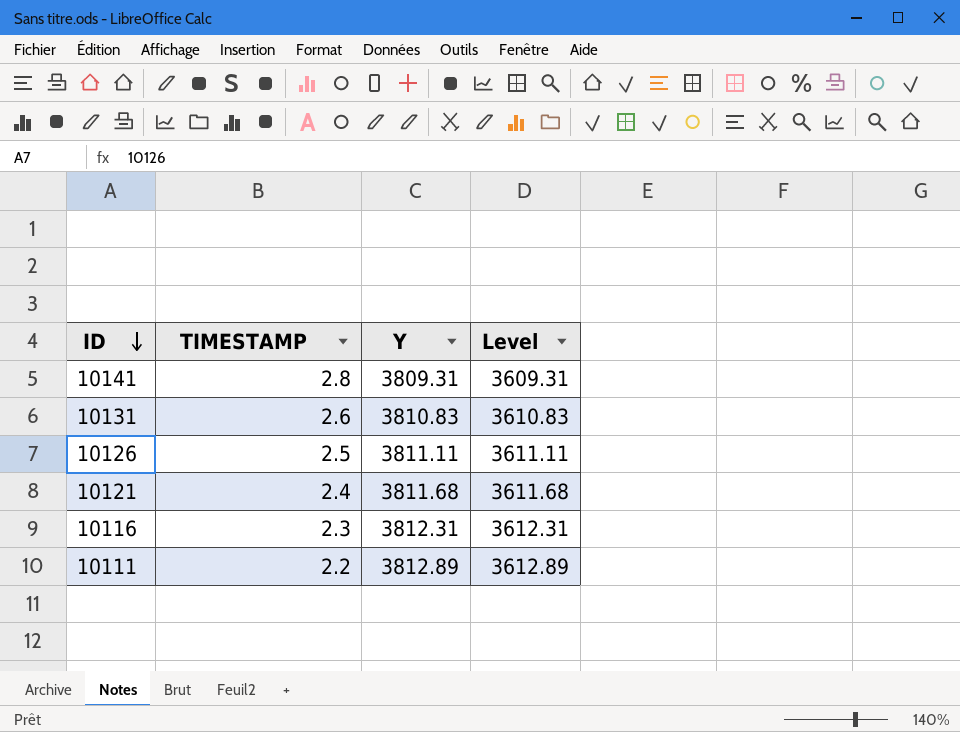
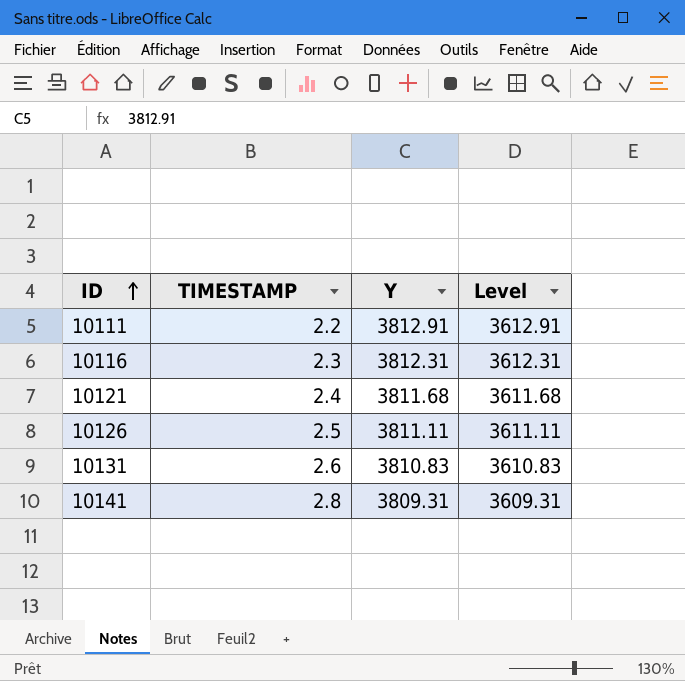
row order: ID descending -> ID ascending
10111 | Y: 3812.89 -> 3812.91
10111 | Level: 3612.89 -> 3612.91

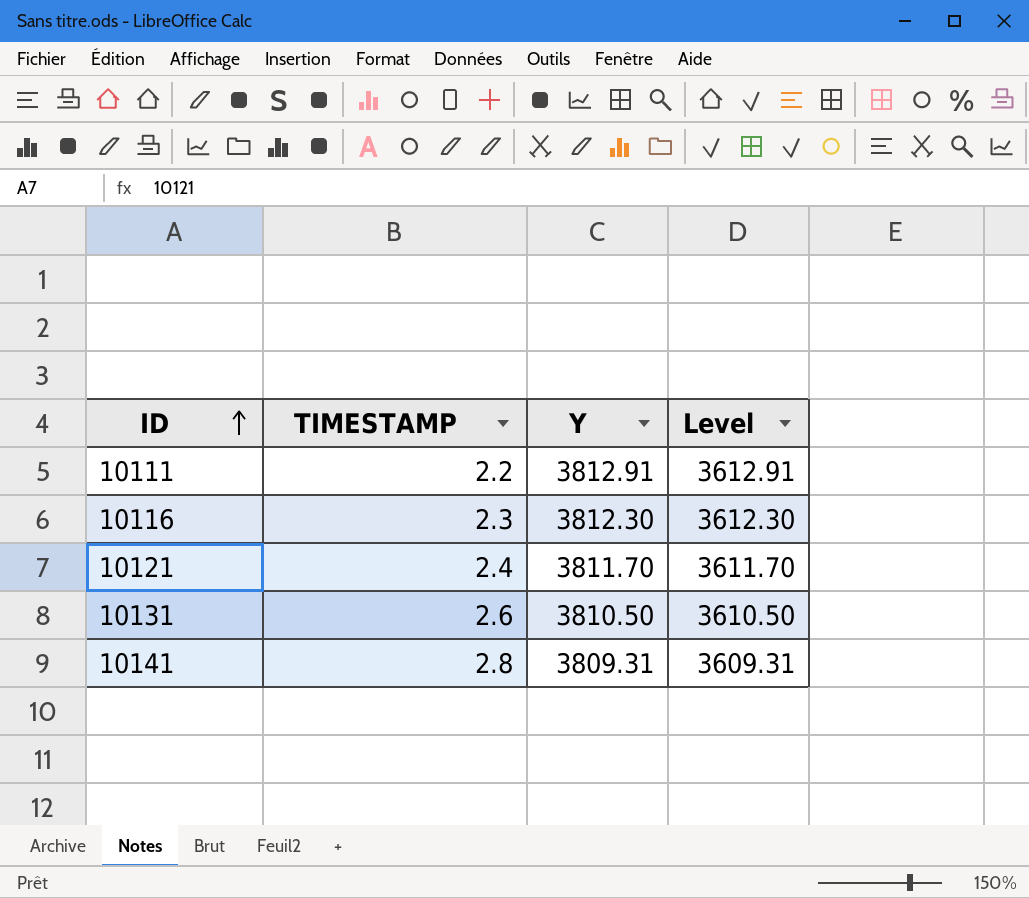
row 10126: 2.5 | 3811.11 | 3611.11 -> none
10116 | Y: 3812.31 -> 3812.30
10116 | Level: 3612.31 -> 3612.30
10121 | Y: 3811.68 -> 3811.70
10121 | Level: 3611.68 -> 3611.70
10131 | Y: 3810.83 -> 3810.50
10131 | Level: 3610.83 -> 3610.50

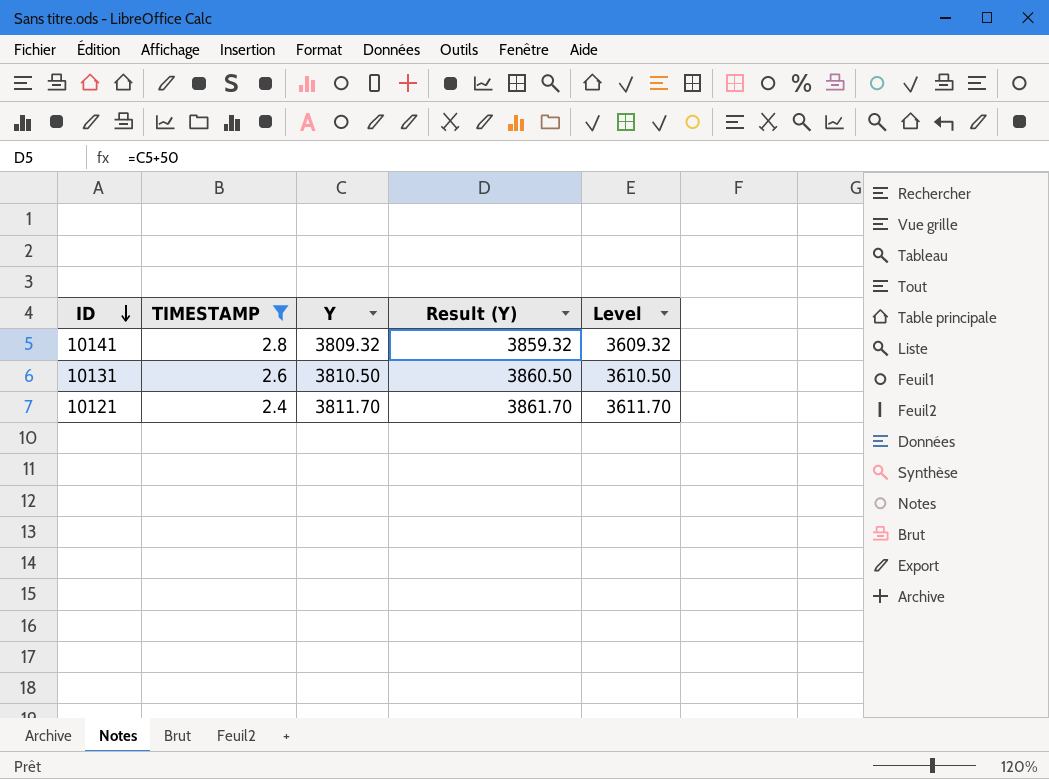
filter: none -> TIMESTAMP >= 2.4
row order: ID ascending -> ID descending
column Result (Y) | formula: none -> [Y] + 50
10141 | Y: 3809.31 -> 3809.32
10141 | Level: 3609.31 -> 3609.32

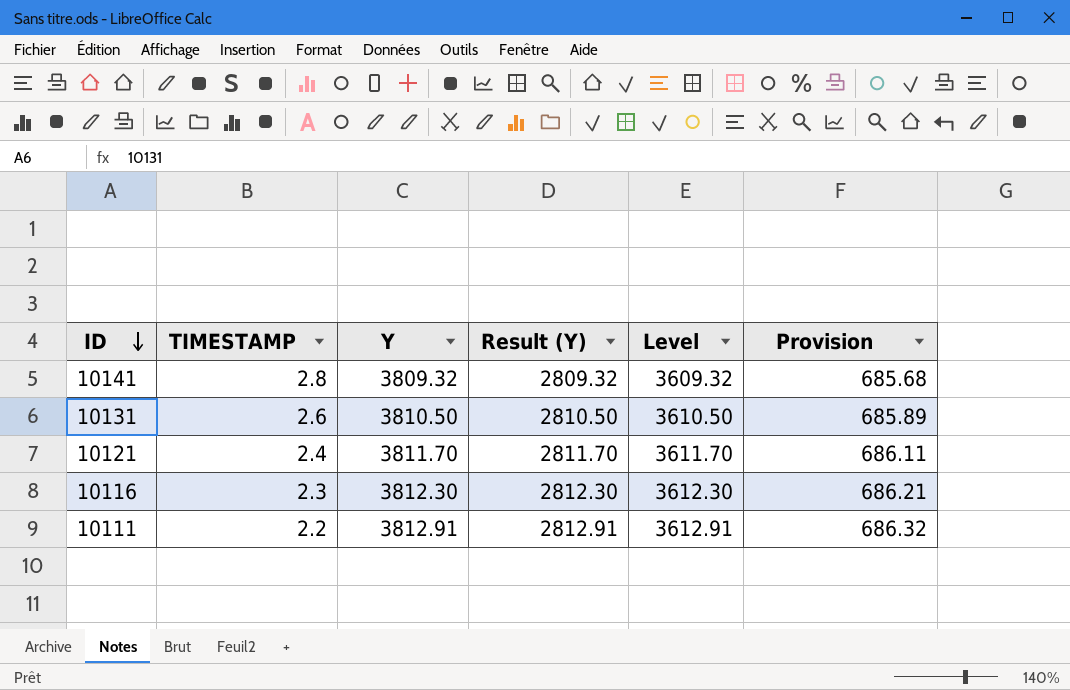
filter: TIMESTAMP >= 2.4 -> none
column Result (Y) | formula: [Y] + 50 -> [Y] - 1000
column Provision | formula: none -> [Y] * 0.18

